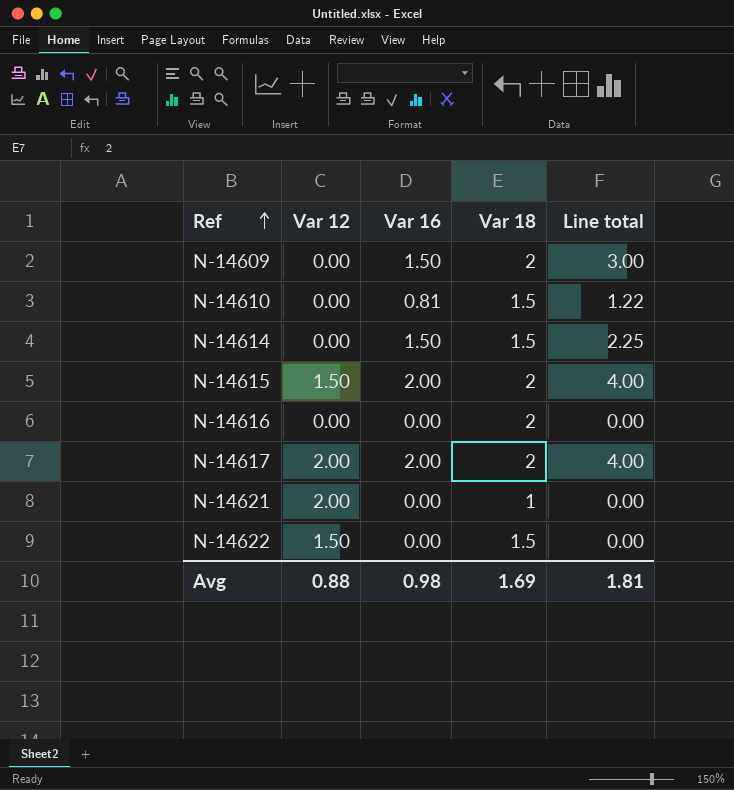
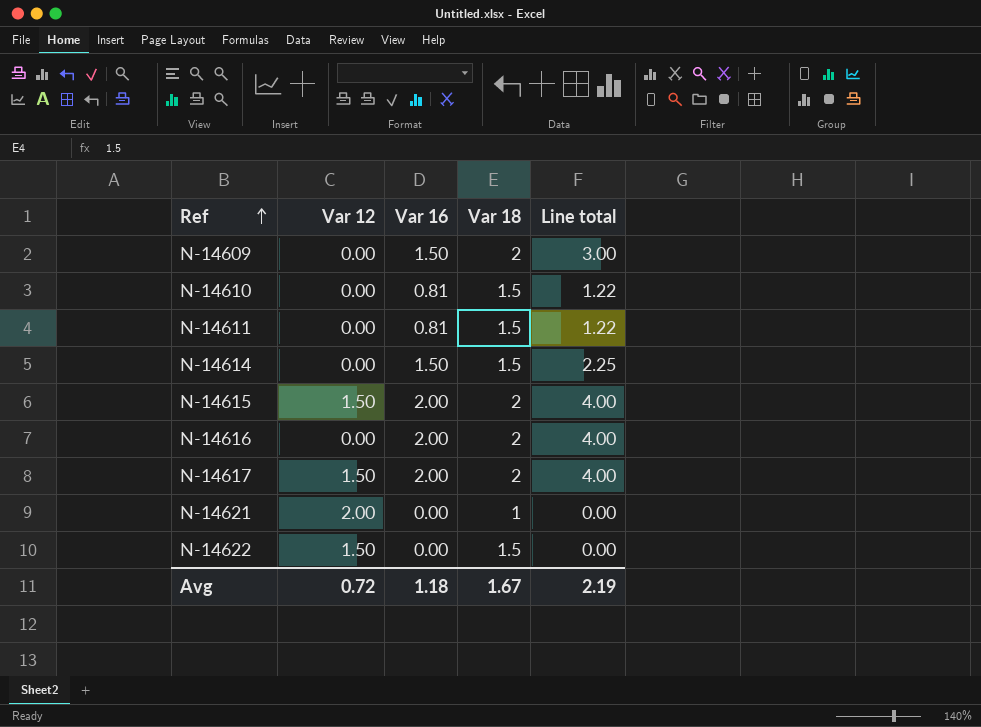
row N-14611: none -> 0.00 | 0.81 | 1.5 | 1.22
N-14616 | Var 16: 0.00 -> 2.00
N-14616 | Line total: 0.00 -> 4.00
N-14617 | Var 12: 2.00 -> 1.50
Avg | Var 12: 0.88 -> 0.72
Avg | Var 16: 0.98 -> 1.18
Avg | Var 18: 1.69 -> 1.67
Avg | Line total: 1.81 -> 2.19

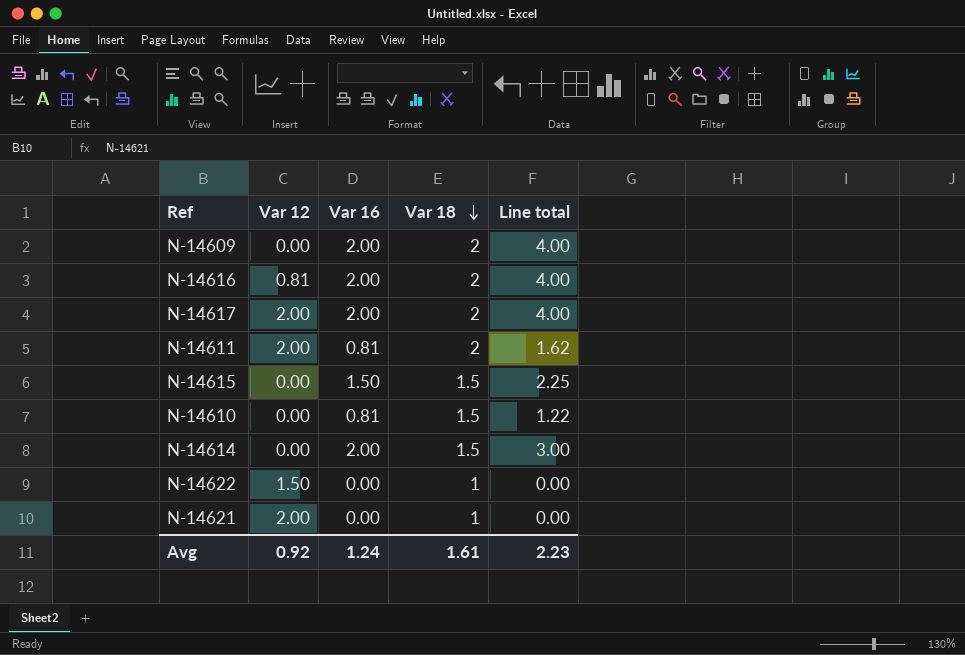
row order: Ref ascending -> Var 18 descending
N-14609 | Var 16: 1.50 -> 2.00
N-14609 | Line total: 3.00 -> 4.00
N-14616 | Var 12: 0.00 -> 0.81
N-14617 | Var 12: 1.50 -> 2.00
N-14611 | Var 12: 0.00 -> 2.00
N-14611 | Var 18: 1.5 -> 2
N-14611 | Line total: 1.22 -> 1.62
N-14615 | Var 12: 1.50 -> 0.00
N-14615 | Var 16: 2.00 -> 1.50
N-14615 | Var 18: 2 -> 1.5
N-14615 | Line total: 4.00 -> 2.25
N-14614 | Var 16: 1.50 -> 2.00
N-14614 | Line total: 2.25 -> 3.00
N-14622 | Var 18: 1.5 -> 1
Avg | Var 12: 0.72 -> 0.92
Avg | Var 16: 1.18 -> 1.24
Avg | Var 18: 1.67 -> 1.61
Avg | Line total: 2.19 -> 2.23

